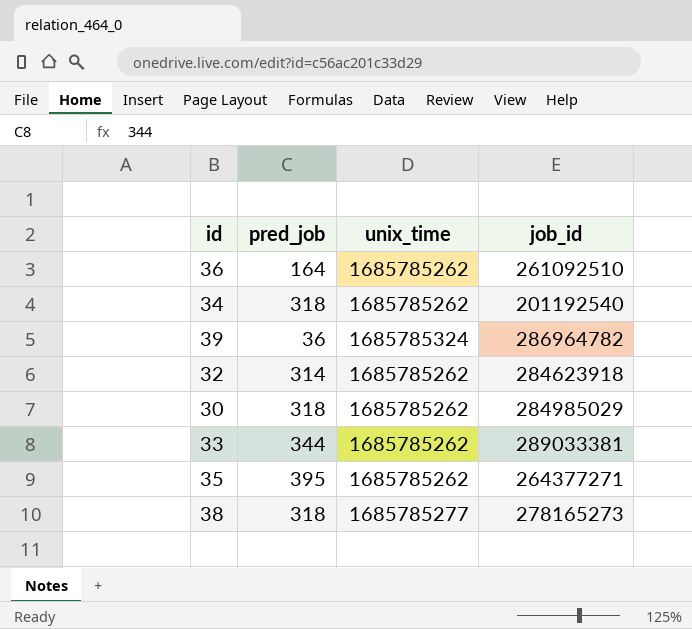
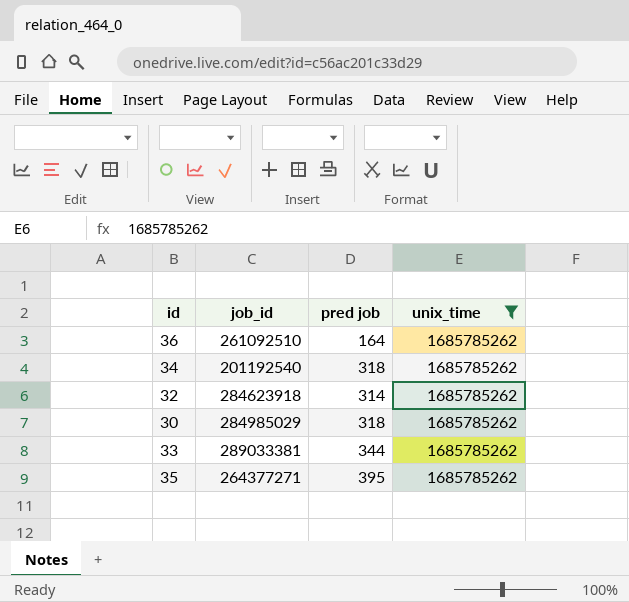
filter: none -> unix_time = 1685785262
column job_id | position: 4 -> 2
column name: pred_job -> pred job

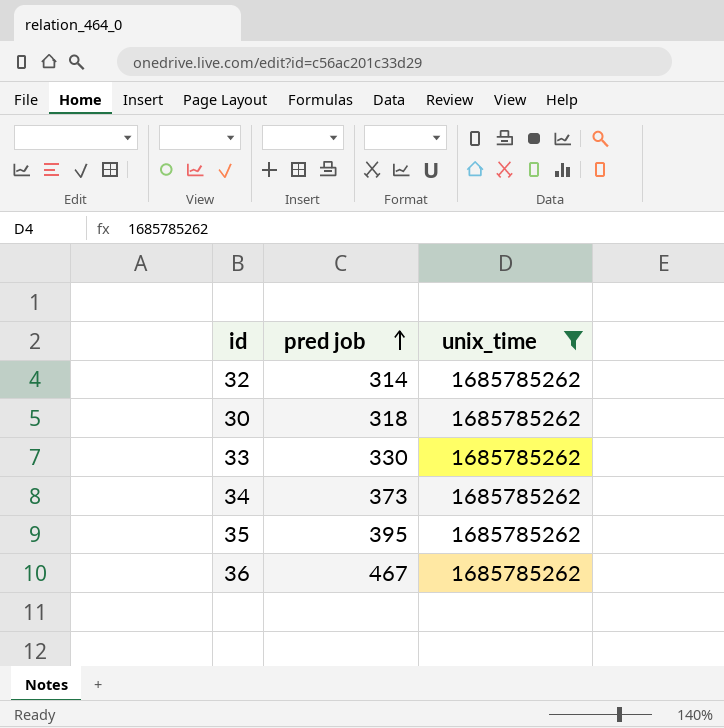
row order: none -> pred job ascending
column job_id | position: 2 -> none
33 | pred job: 344 -> 330
34 | pred job: 318 -> 373
36 | pred job: 164 -> 467

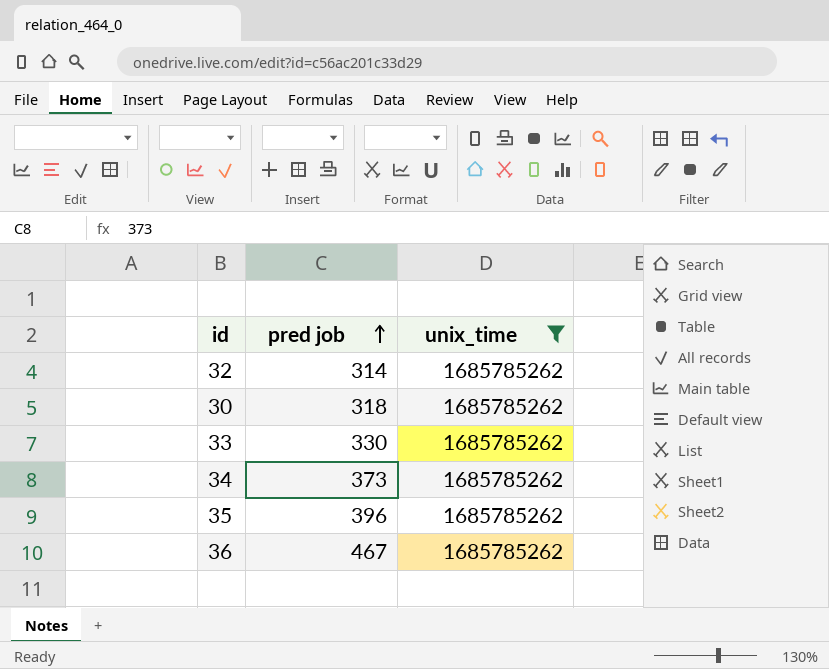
35 | pred job: 395 -> 396

